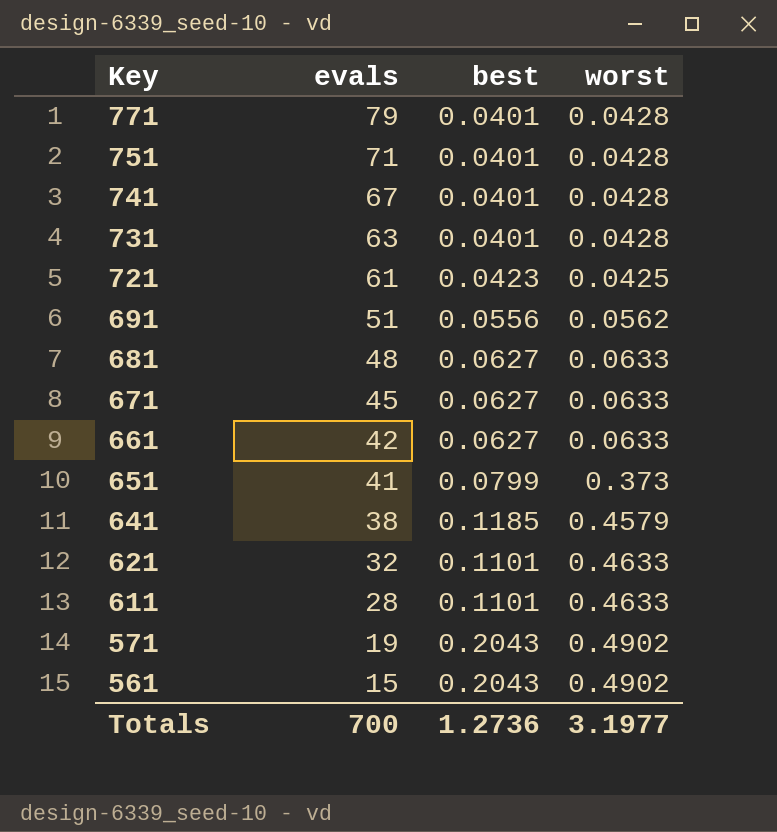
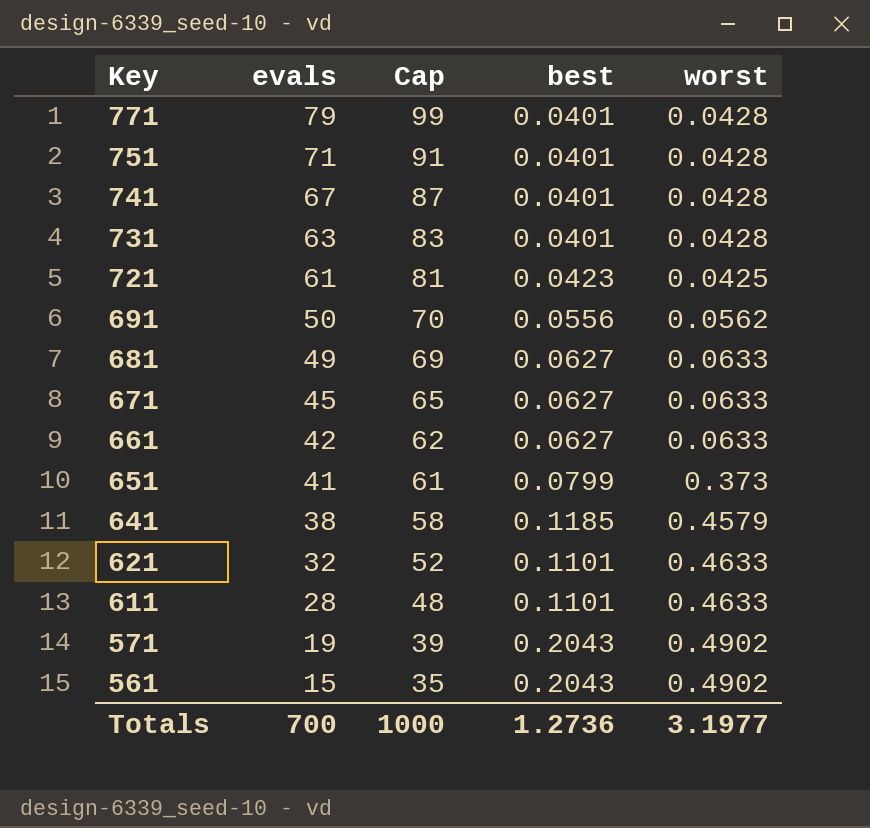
column Cap | formula: none -> [evals] + 20
691 | evals: 51 -> 50
681 | evals: 48 -> 49

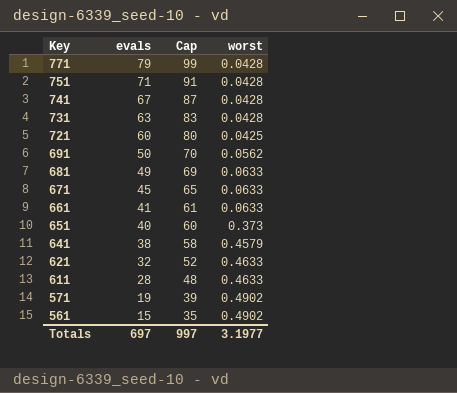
column best | position: 4 -> none
721 | evals: 61 -> 60
721 | Cap: 81 -> 80
661 | evals: 42 -> 41
661 | Cap: 62 -> 61
651 | evals: 41 -> 40
651 | Cap: 61 -> 60
Totals | evals: 700 -> 697
Totals | Cap: 1000 -> 997

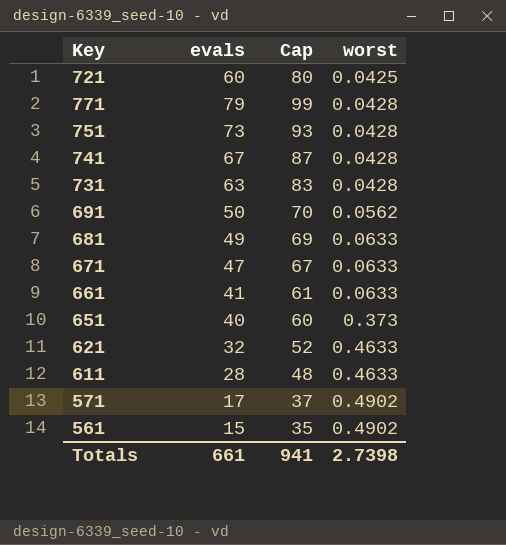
row order: Key descending -> worst ascending
row 641: 38 | 58 | 0.4579 -> none
751 | evals: 71 -> 73
751 | Cap: 91 -> 93
671 | evals: 45 -> 47
671 | Cap: 65 -> 67
571 | evals: 19 -> 17
571 | Cap: 39 -> 37
Totals | evals: 697 -> 661
Totals | Cap: 997 -> 941
Totals | worst: 3.1977 -> 2.7398

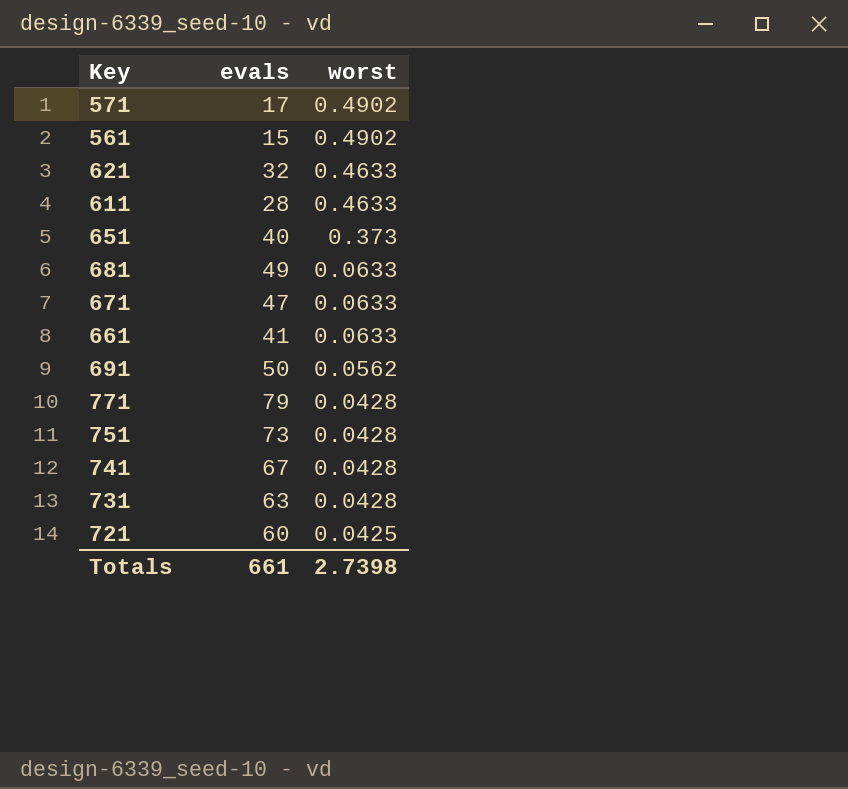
row order: worst ascending -> worst descending
column Cap | formula: [evals] + 20 -> none

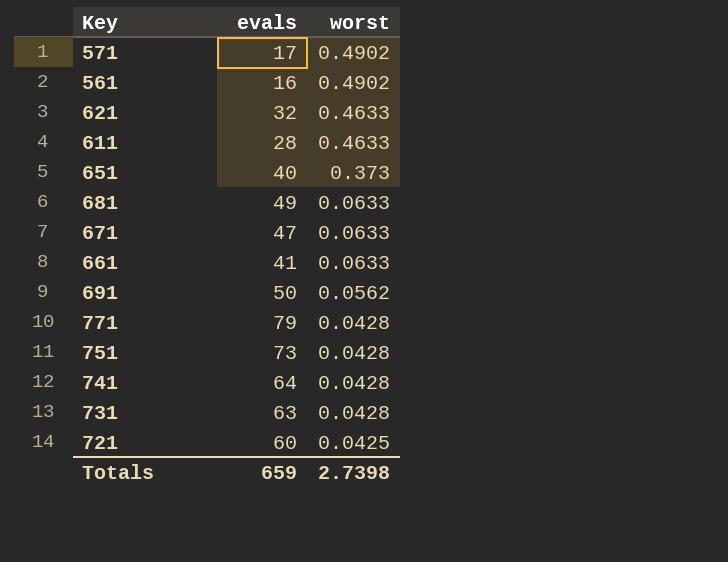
561 | evals: 15 -> 16
741 | evals: 67 -> 64
Totals | evals: 661 -> 659

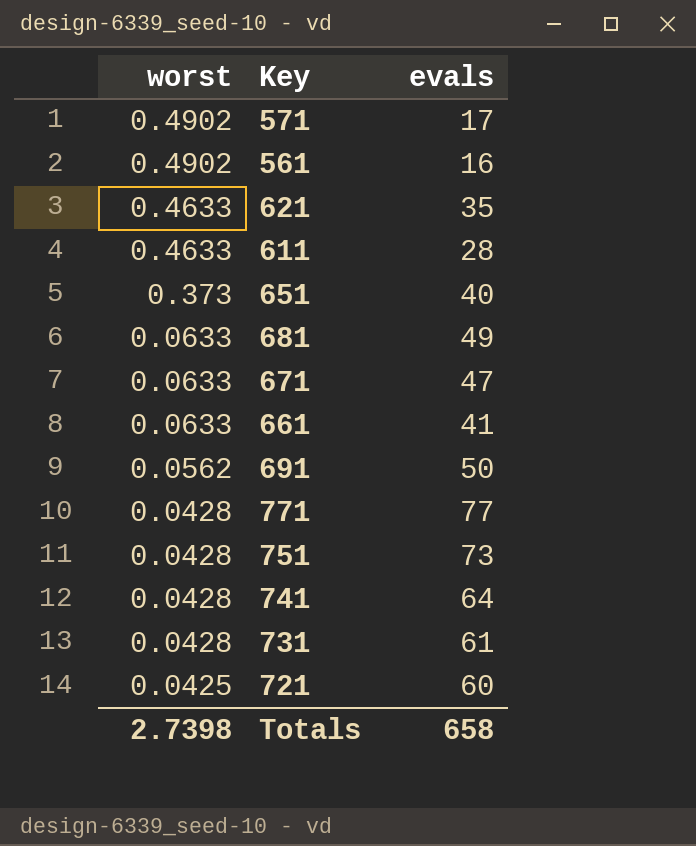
column worst | position: 3 -> 1
621 | evals: 32 -> 35
771 | evals: 79 -> 77
731 | evals: 63 -> 61
Totals | evals: 659 -> 658

